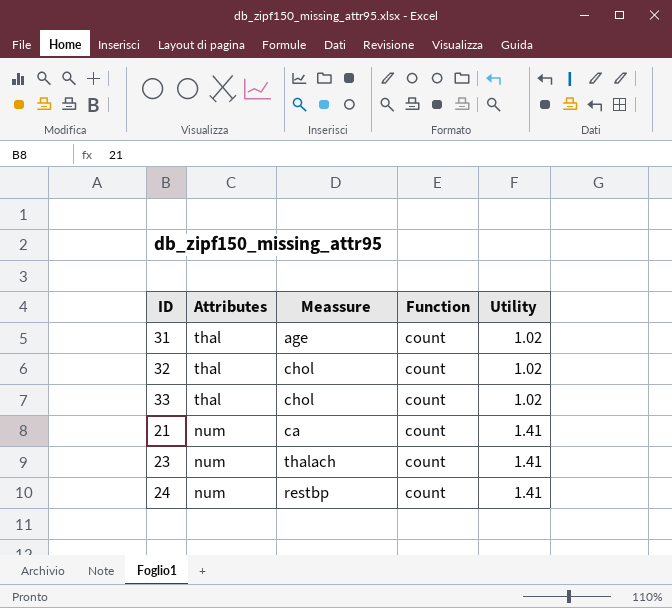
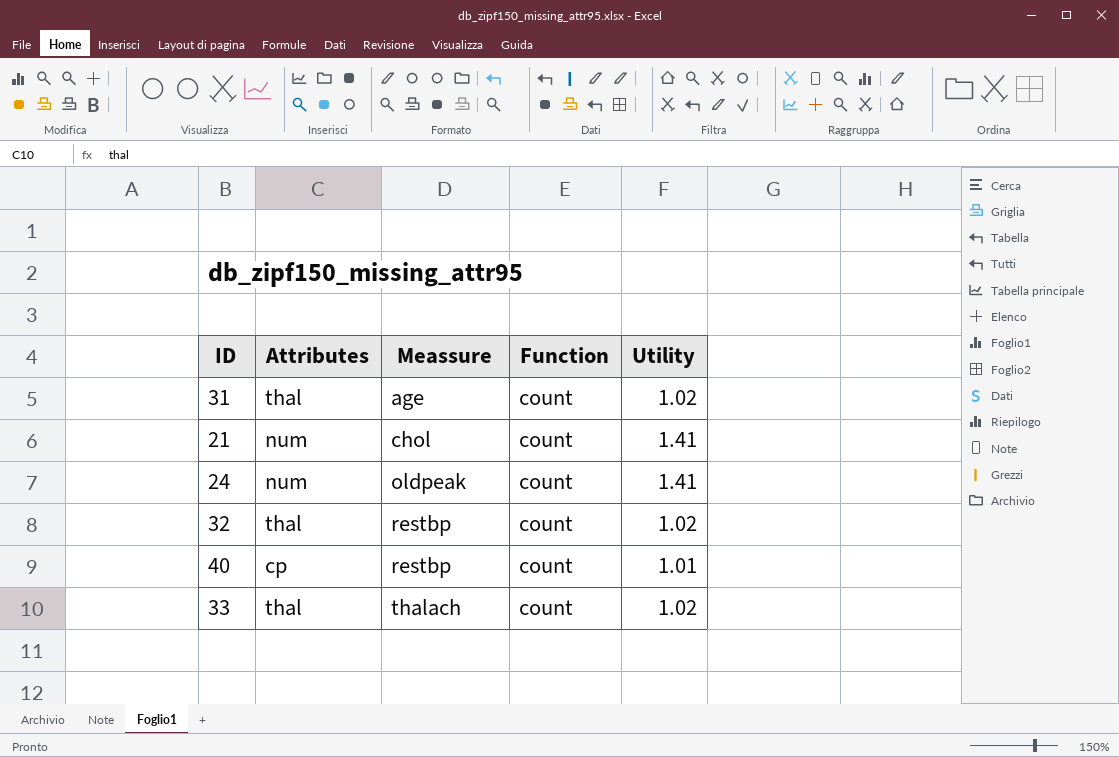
row order: Attributes descending -> Meassure ascending
row 23: num | thalach | count | 1.41 -> none
21 | Meassure: ca -> chol
24 | Meassure: restbp -> oldpeak
32 | Meassure: chol -> restbp
row 40: none -> cp | restbp | count | 1.01
33 | Meassure: chol -> thalach

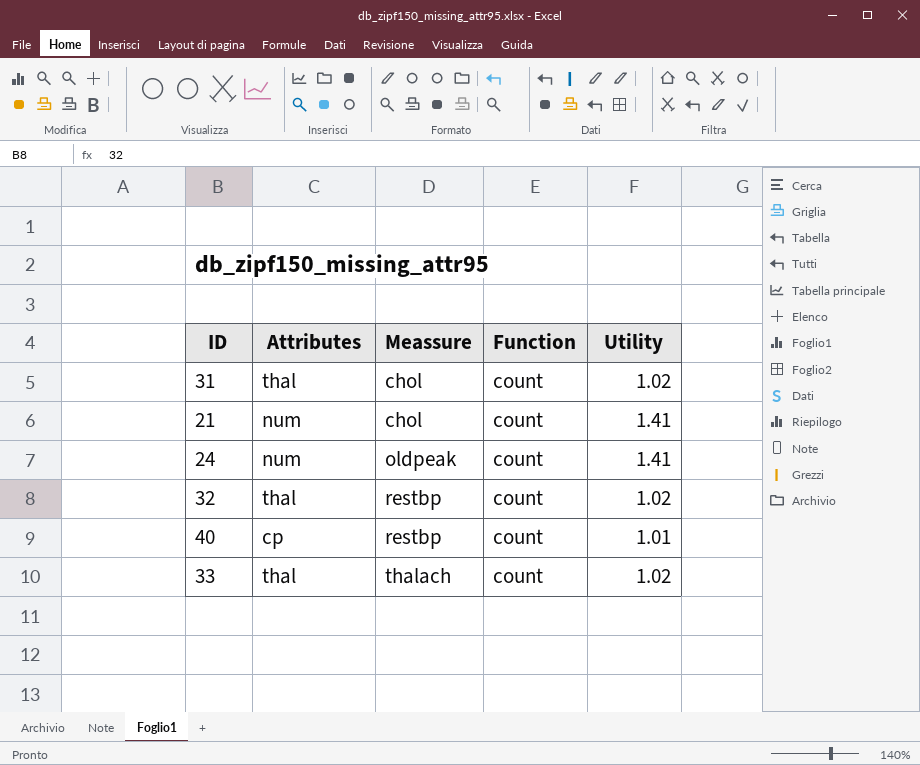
31 | Meassure: age -> chol

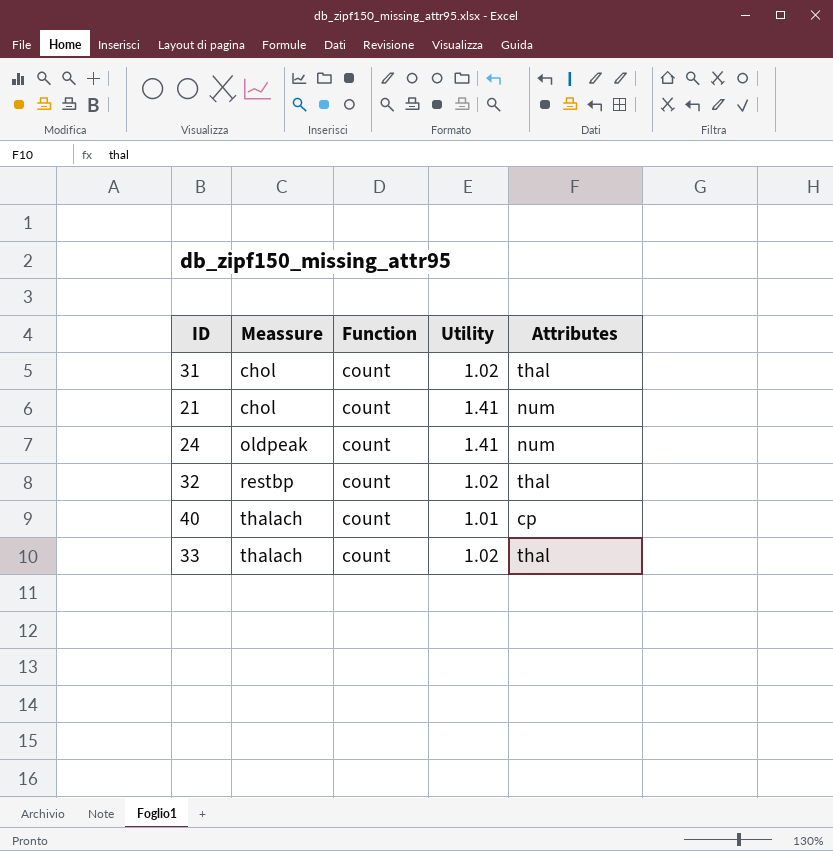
column Attributes | position: 2 -> 5
40 | Meassure: restbp -> thalach

